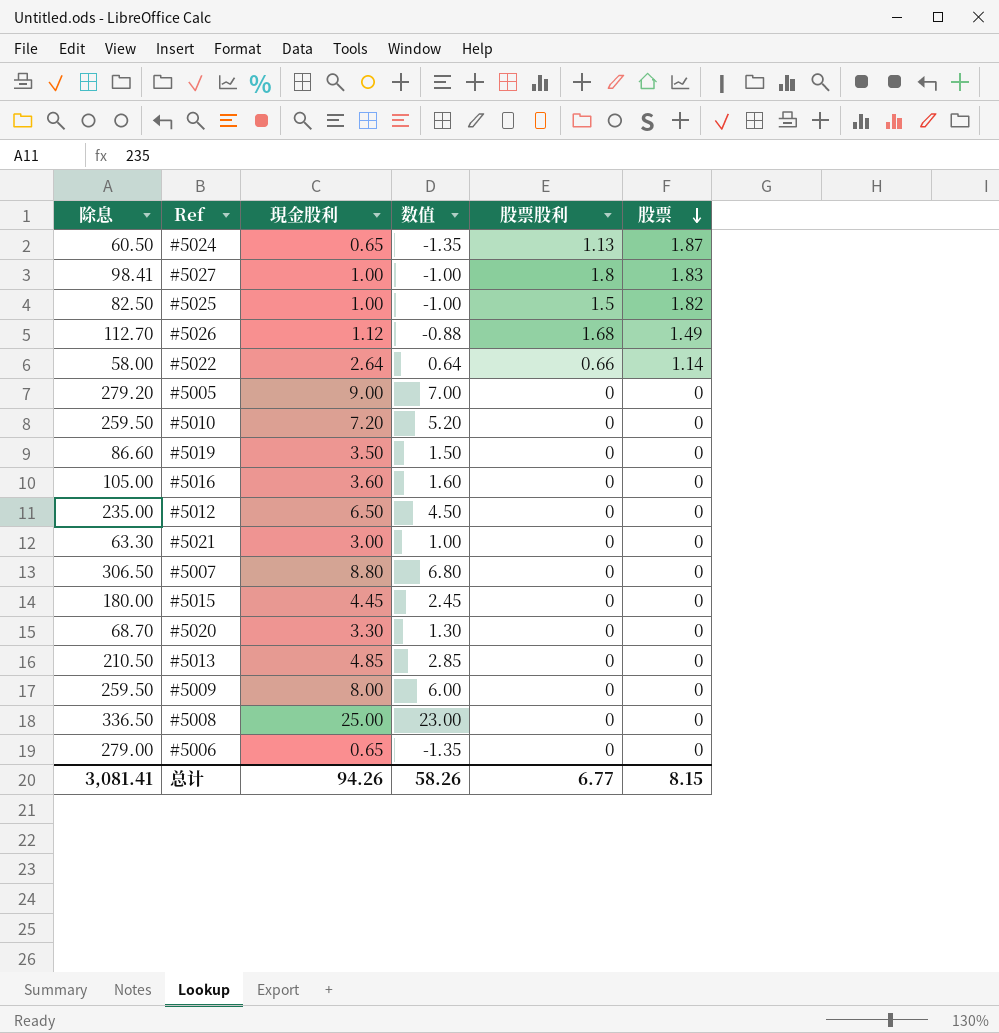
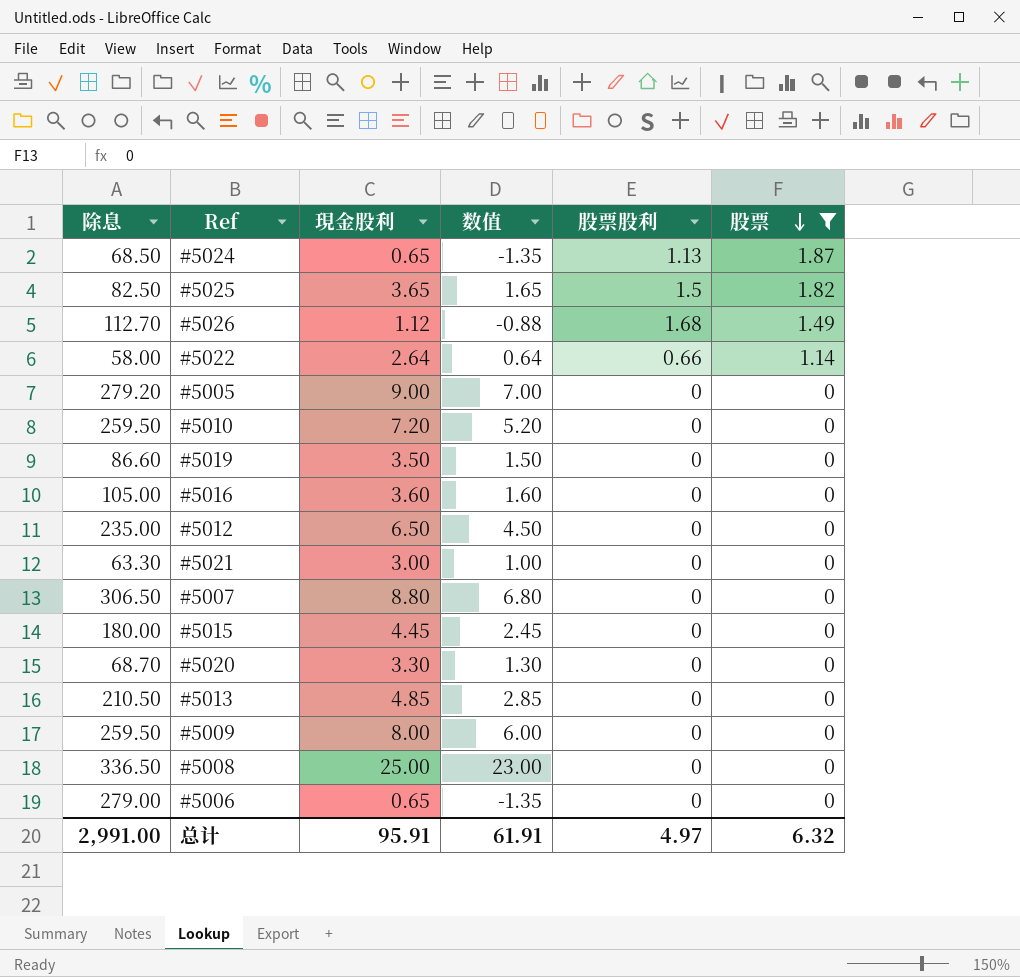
filter: none -> 股票 != 1.83
#5024 | 除息: 60.50 -> 68.50
#5025 | 現金股利: 1.00 -> 3.65
#5025 | 数值: -1.00 -> 1.65
总计 | 除息: 3,081.41 -> 2,991.00
总计 | 現金股利: 94.26 -> 95.91
总计 | 数值: 58.26 -> 61.91
总计 | 股票股利: 6.77 -> 4.97
总计 | 股票: 8.15 -> 6.32

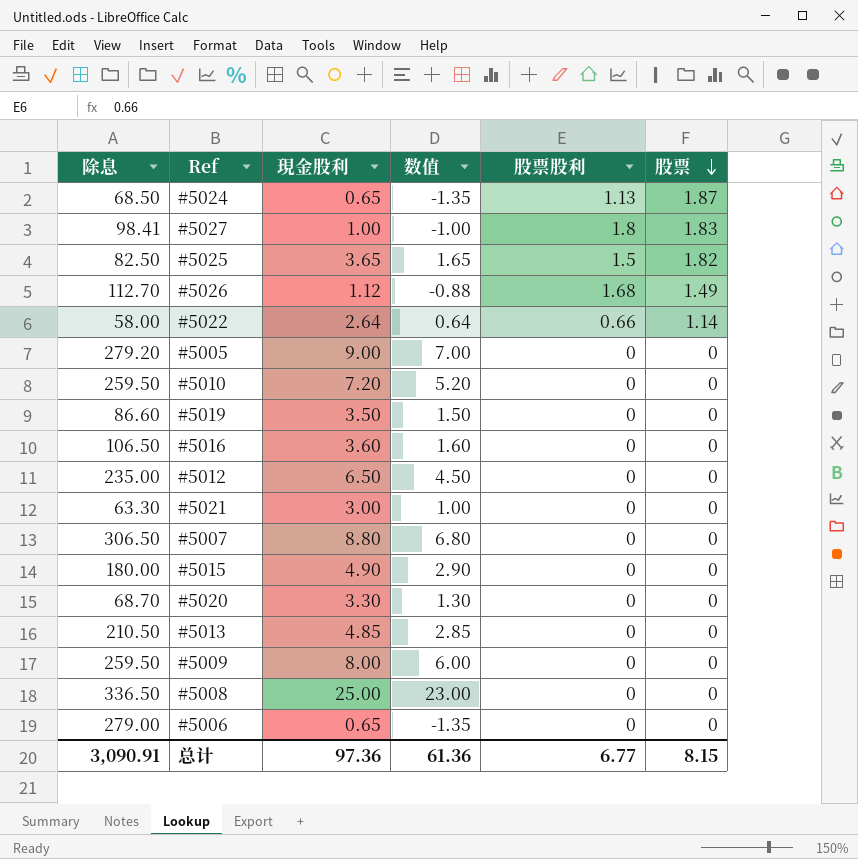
filter: 股票 != 1.83 -> none
#5016 | 除息: 105.00 -> 106.50
#5015 | 現金股利: 4.45 -> 4.90
#5015 | 数值: 2.45 -> 2.90
总计 | 除息: 2,991.00 -> 3,090.91
总计 | 現金股利: 95.91 -> 97.36
总计 | 数值: 61.91 -> 61.36
总计 | 股票股利: 4.97 -> 6.77
总计 | 股票: 6.32 -> 8.15

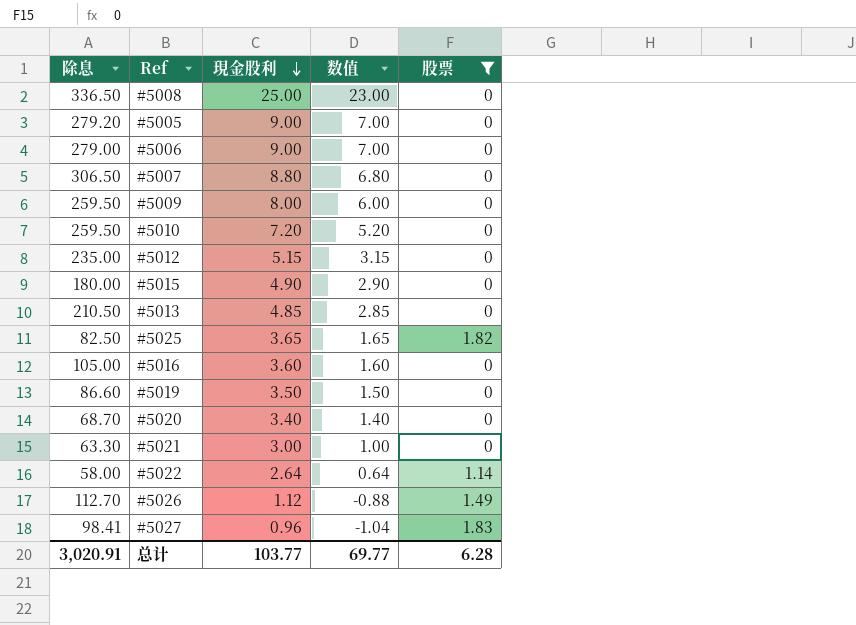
filter: none -> 股票 != 1.87
row order: 股票 descending -> 現金股利 descending
column 股票股利 | position: 5 -> none
#5006 | 現金股利: 0.65 -> 9.00
#5006 | 数值: -1.35 -> 7.00
#5012 | 現金股利: 6.50 -> 5.15
#5012 | 数值: 4.50 -> 3.15
#5016 | 除息: 106.50 -> 105.00
#5020 | 現金股利: 3.30 -> 3.40
#5020 | 数值: 1.30 -> 1.40
#5027 | 現金股利: 1.00 -> 0.96
#5027 | 数值: -1.00 -> -1.04
总计 | 除息: 3,090.91 -> 3,020.91
总计 | 現金股利: 97.36 -> 103.77
总计 | 数值: 61.36 -> 69.77
总计 | 股票: 8.15 -> 6.28

